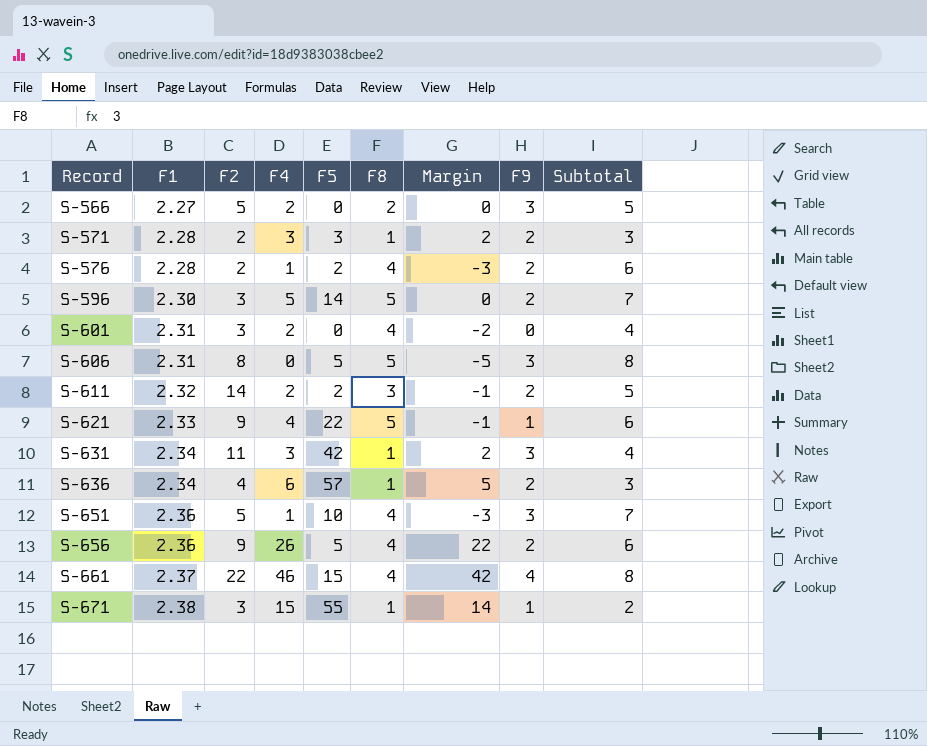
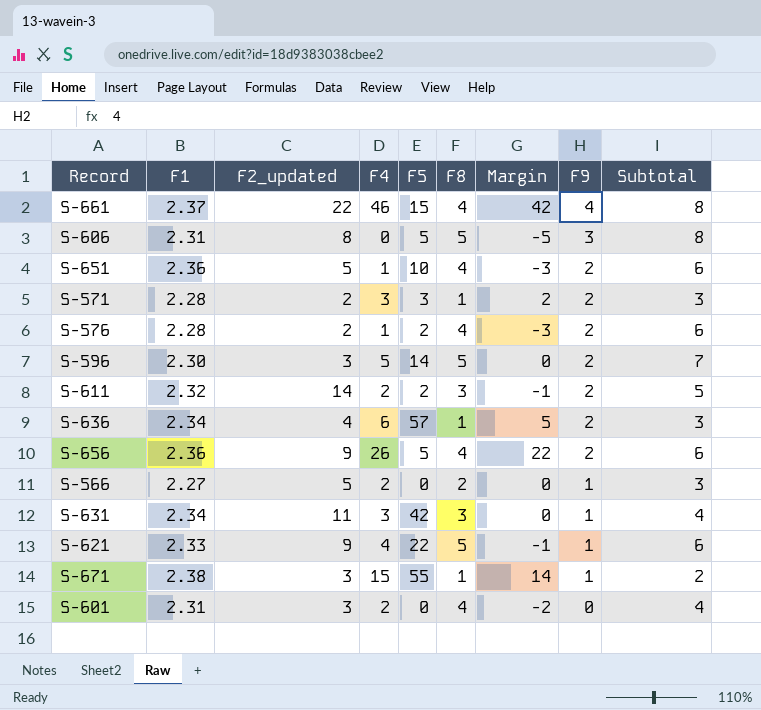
row order: Record ascending -> F9 descending
column name: F2 -> F2_updated
S-651 | F9: 3 -> 2
S-651 | Subtotal: 7 -> 6
S-566 | F9: 3 -> 1
S-566 | Subtotal: 5 -> 3
S-631 | F8: 1 -> 3
S-631 | Margin: 2 -> 0
S-631 | F9: 3 -> 1

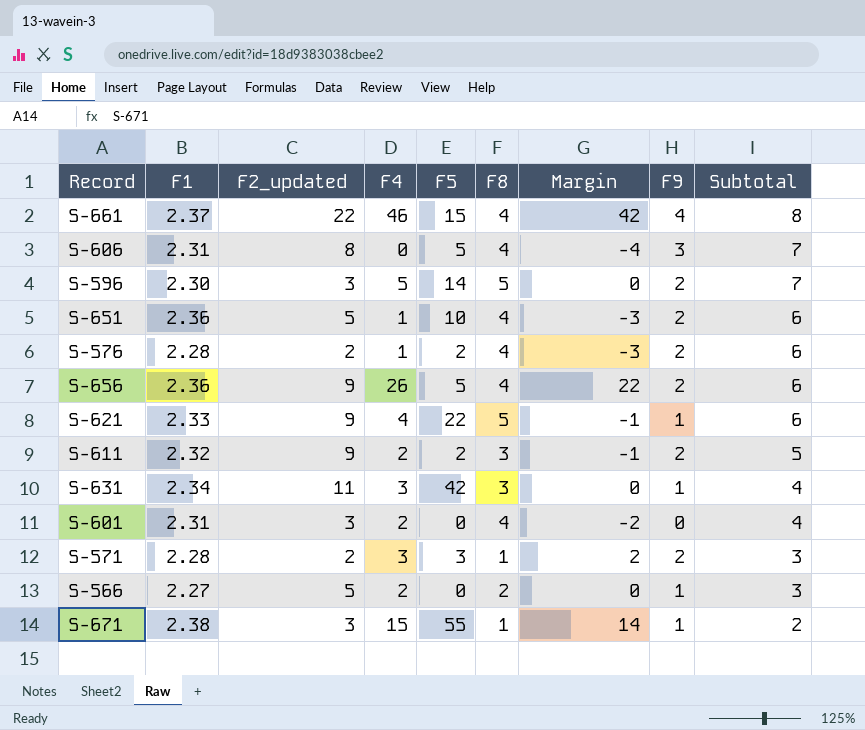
row order: F9 descending -> Subtotal descending
row S-636: 2.34 | 4 | 6 | 57 | 1 | 5 | 2 | 3 -> none
S-606 | F8: 5 -> 4
S-606 | Margin: -5 -> -4
S-606 | Subtotal: 8 -> 7
S-611 | F2_updated: 14 -> 9

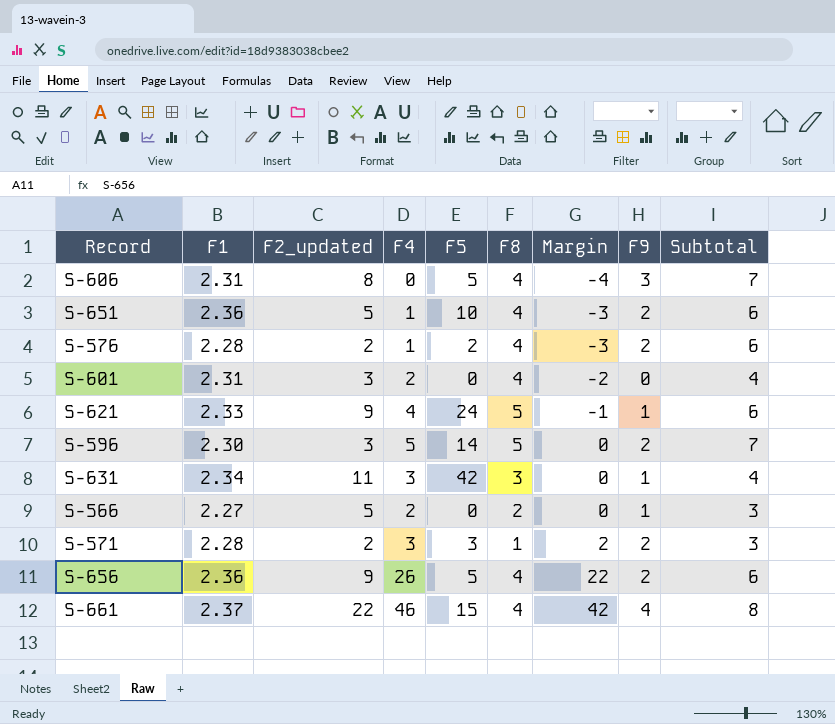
row order: Subtotal descending -> Margin ascending
row S-611: 2.32 | 9 | 2 | 2 | 3 | -1 | 2 | 5 -> none
row S-671: 2.38 | 3 | 15 | 55 | 1 | 14 | 1 | 2 -> none
S-621 | F5: 22 -> 24

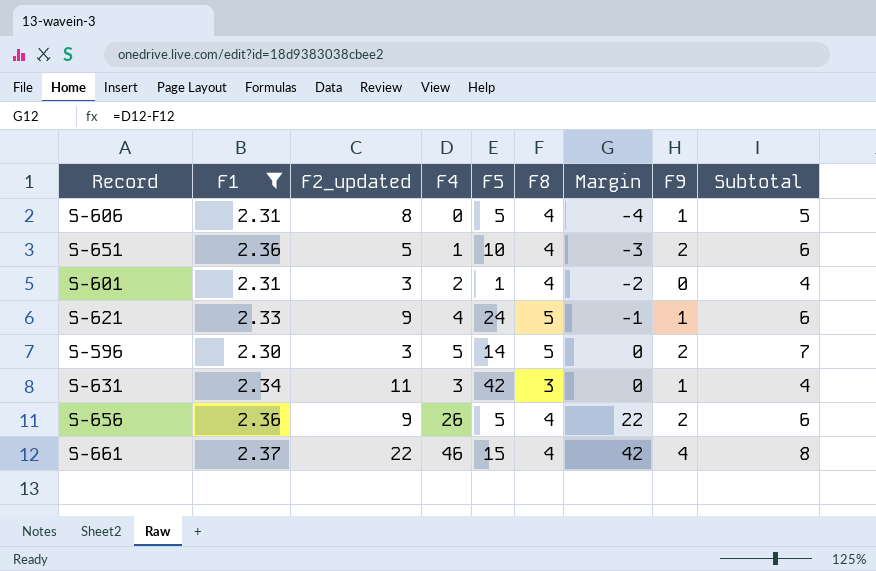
filter: none -> F1 >= 2.30
S-606 | F9: 3 -> 1
S-606 | Subtotal: 7 -> 5
S-601 | F5: 0 -> 1

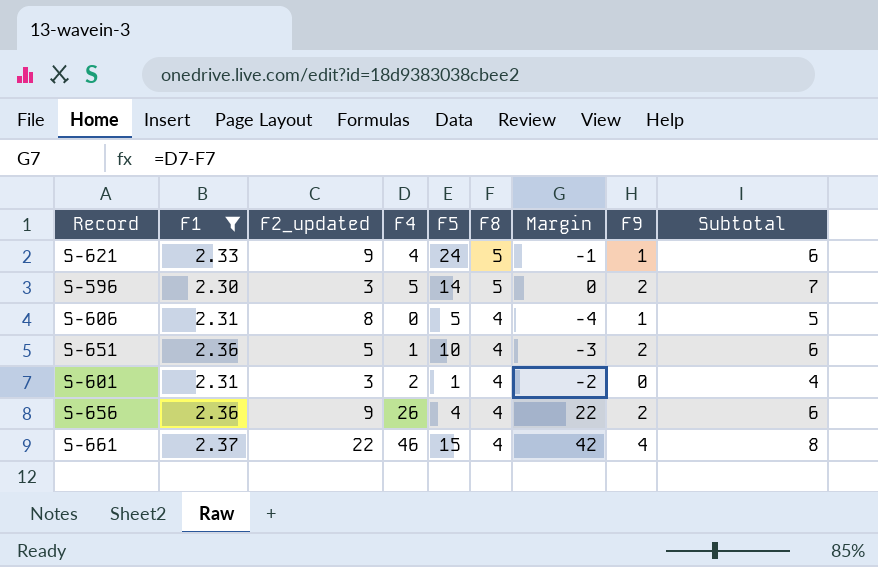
row order: Margin ascending -> F8 descending
row S-631: 2.34 | 11 | 3 | 42 | 3 | 0 | 1 | 4 -> none
S-656 | F5: 5 -> 4

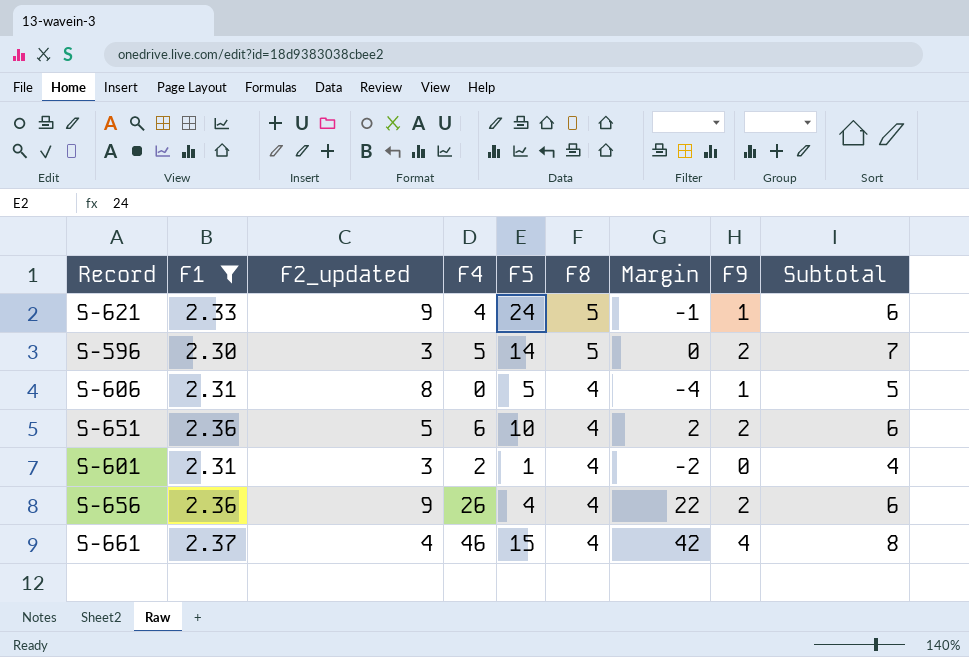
S-651 | F4: 1 -> 6
S-651 | Margin: -3 -> 2
S-661 | F2_updated: 22 -> 4

